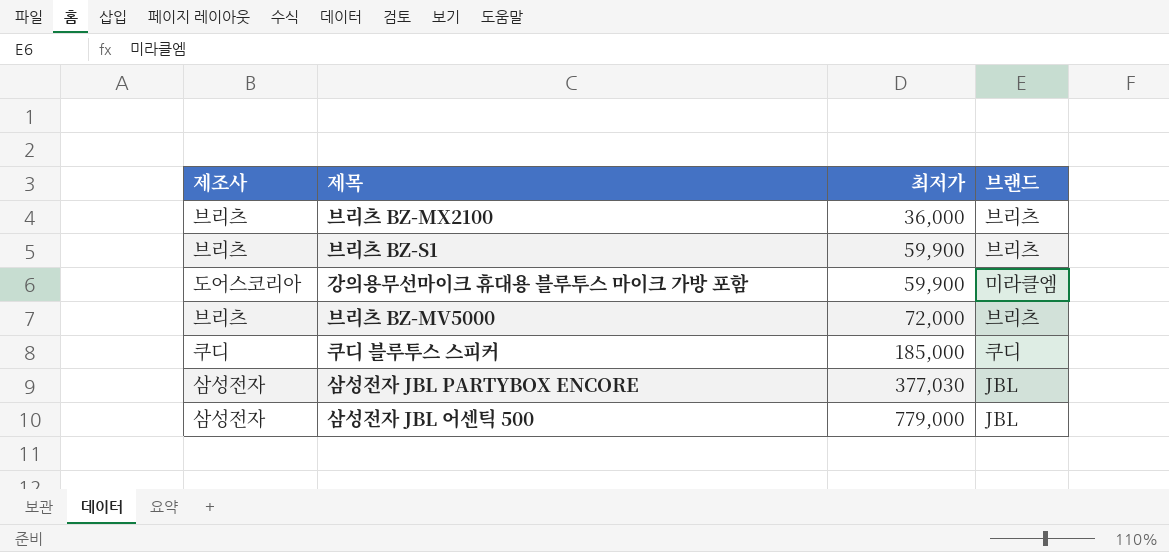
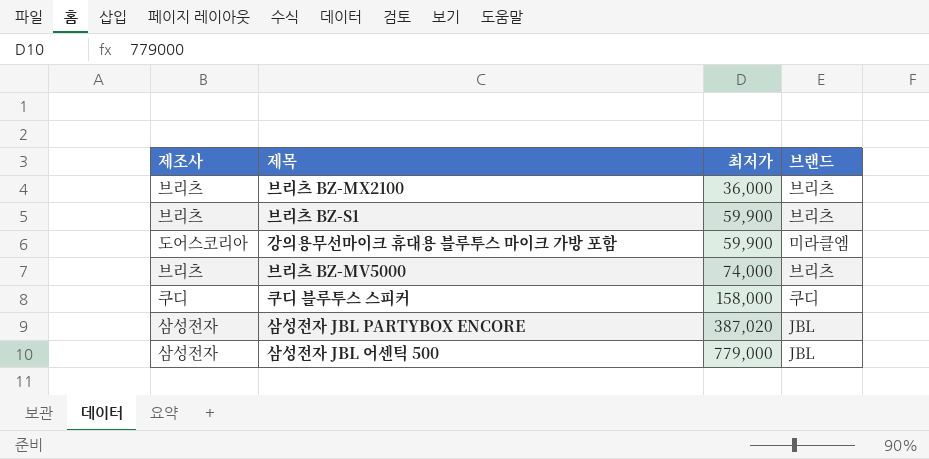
브리츠 BZ-MV5000 | 최저가: 72,000 -> 74,000
쿠디 블루투스 스피커 | 최저가: 185,000 -> 158,000
삼성전자 JBL PARTYBOX ENCORE | 최저가: 377,030 -> 387,020

